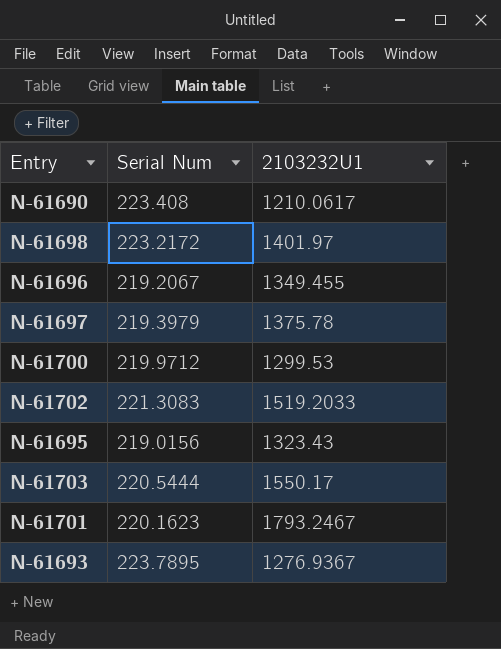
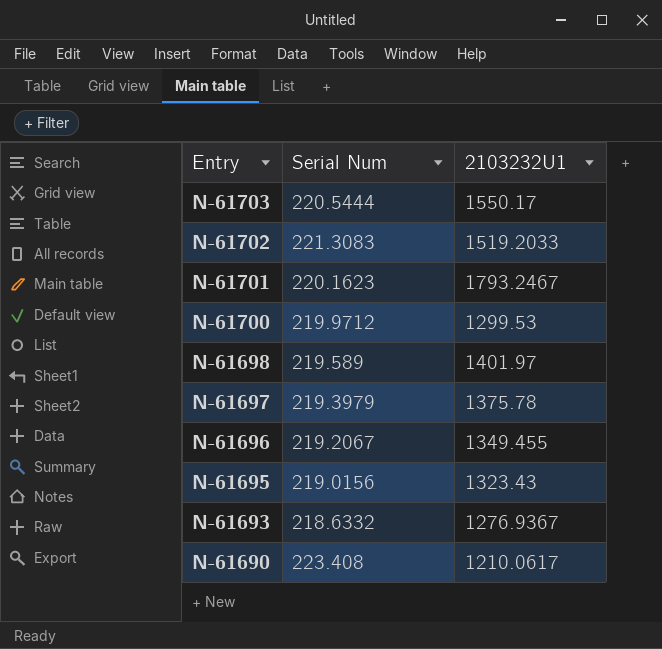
row order: none -> Entry descending
N-61698 | Serial Num: 223.2172 -> 219.589
N-61693 | Serial Num: 223.7895 -> 218.6332

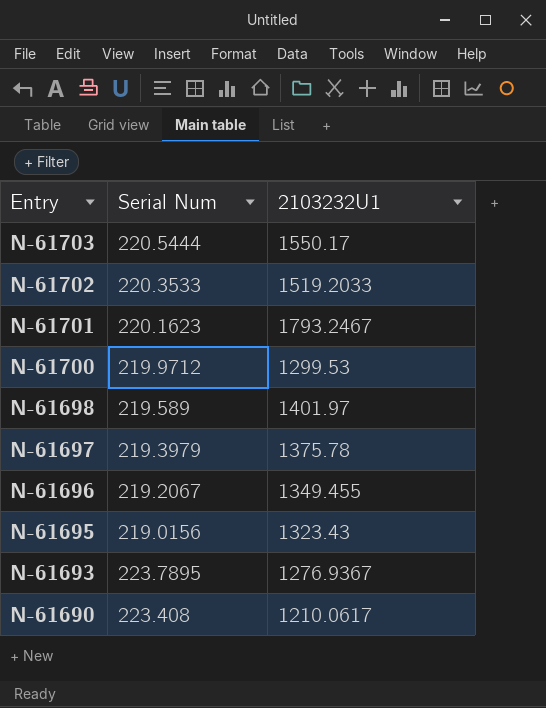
N-61702 | Serial Num: 221.3083 -> 220.3533
N-61693 | Serial Num: 218.6332 -> 223.7895

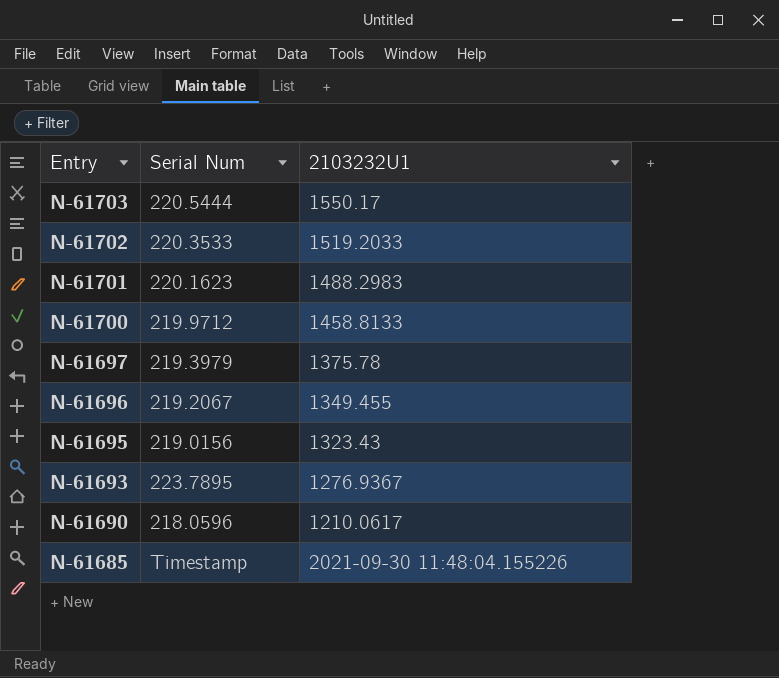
row N-61698: 219.589 | 1401.97 -> none
N-61701 | 2103232U1: 1793.2467 -> 1488.2983
N-61700 | 2103232U1: 1299.53 -> 1458.8133
N-61690 | Serial Num: 223.408 -> 218.0596
row N-61685: none -> Timestamp | 2021-09-30 11:48:04.155226

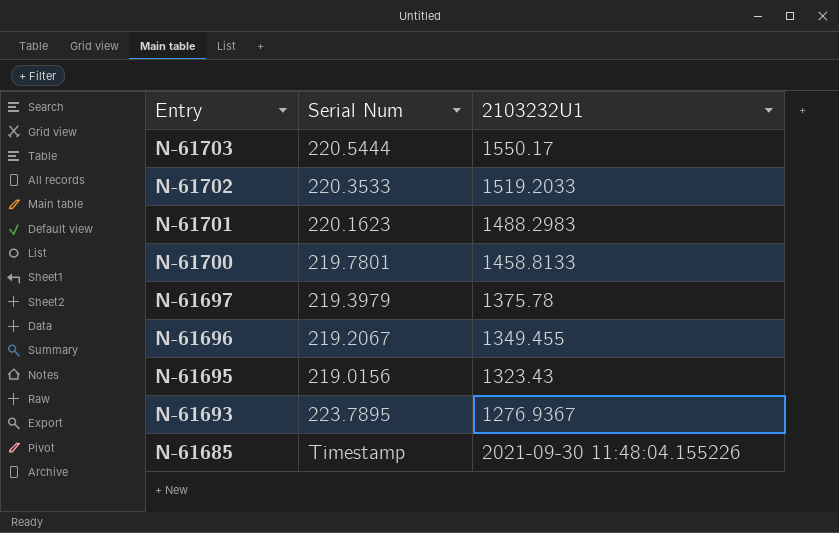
row N-61690: 218.0596 | 1210.0617 -> none
N-61700 | Serial Num: 219.9712 -> 219.7801

